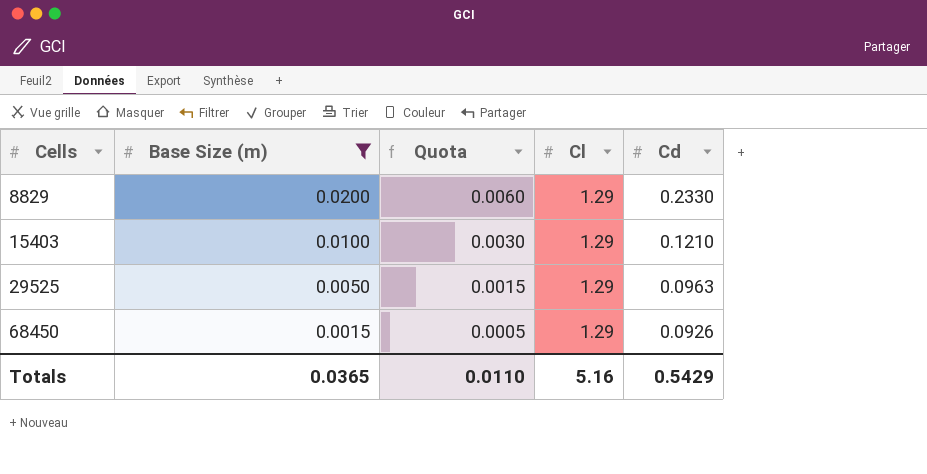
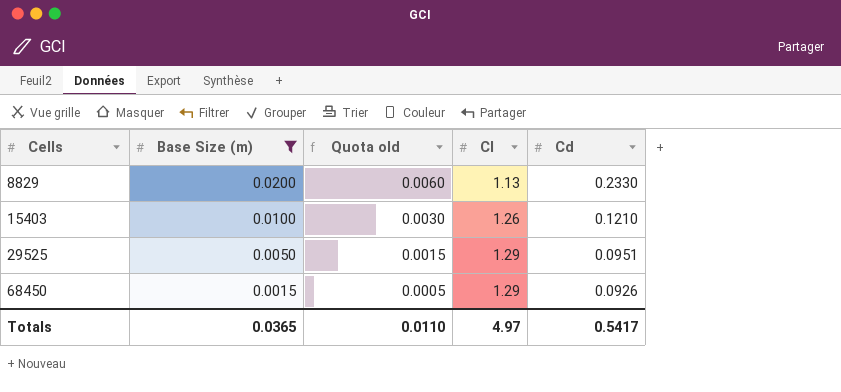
column name: Quota -> Quota old
8829 | Cl: 1.29 -> 1.13
15403 | Cl: 1.29 -> 1.26
29525 | Cd: 0.0963 -> 0.0951
Totals | Cl: 5.16 -> 4.97
Totals | Cd: 0.5429 -> 0.5417

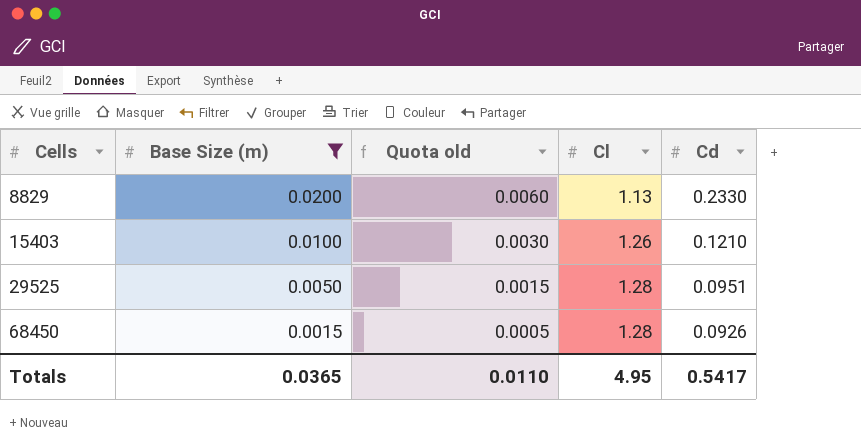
29525 | Cl: 1.29 -> 1.28
68450 | Cl: 1.29 -> 1.28
Totals | Cl: 4.97 -> 4.95

